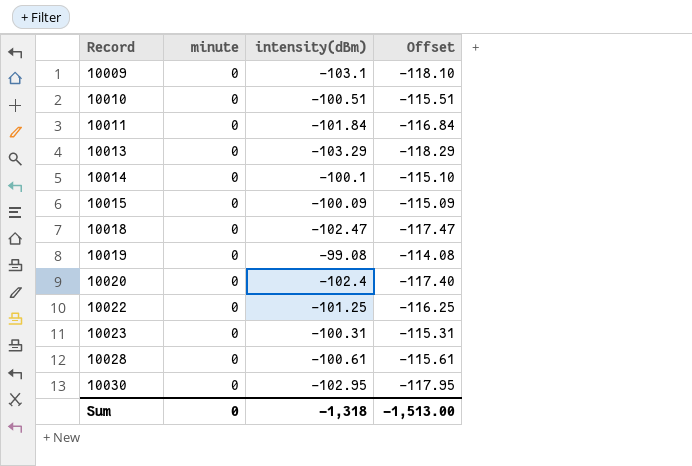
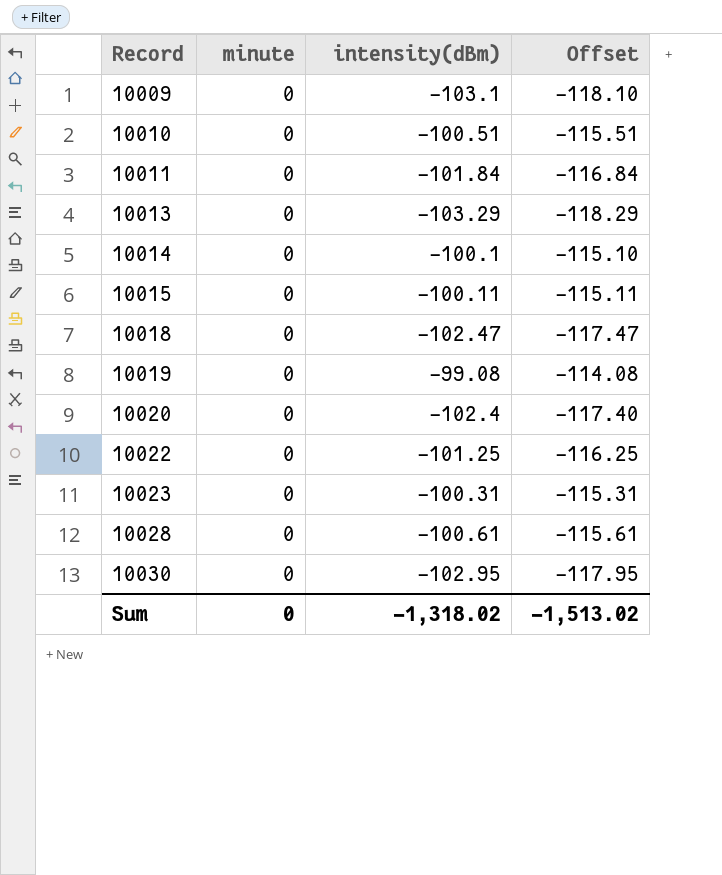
10015 | intensity(dBm): -100.09 -> -100.11
10015 | Offset: -115.09 -> -115.11
Sum | intensity(dBm): -1,318 -> -1,318.02
Sum | Offset: -1,513.00 -> -1,513.02

